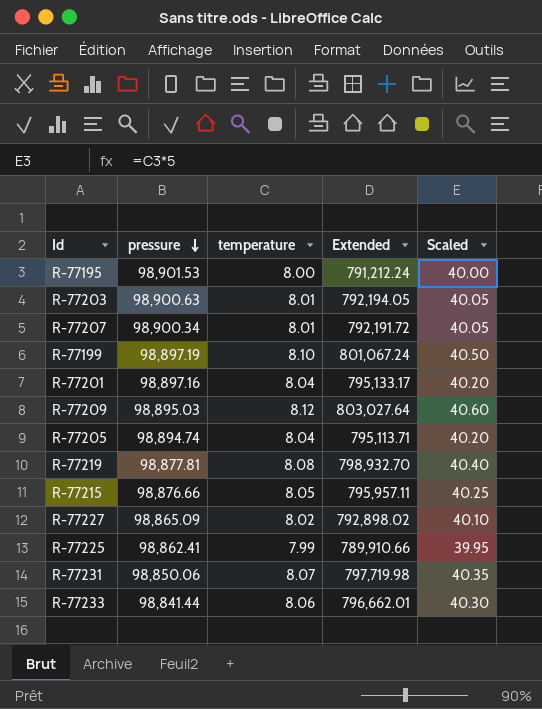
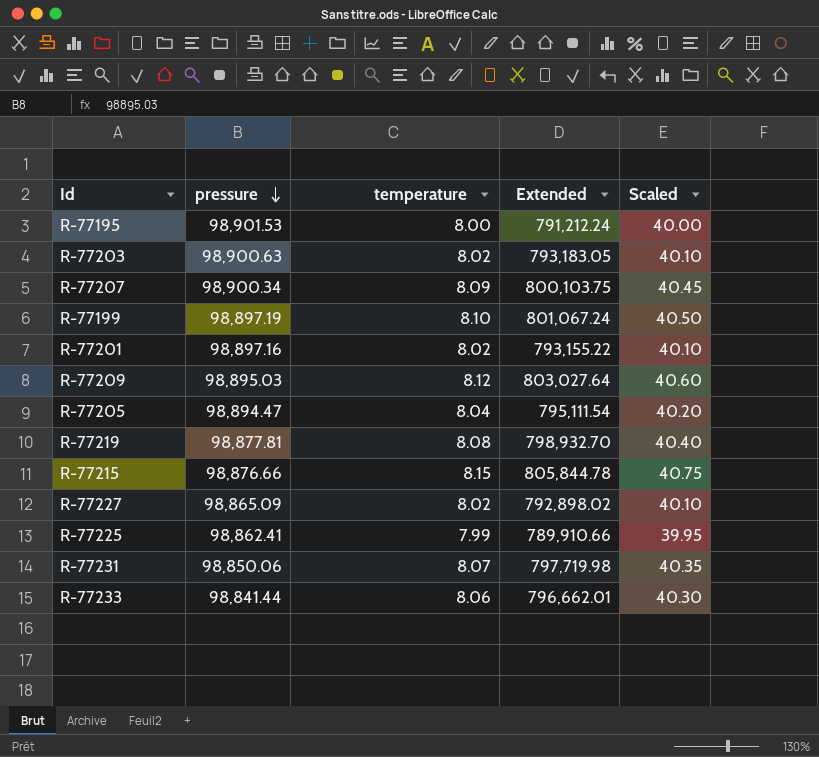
R-77203 | temperature: 8.01 -> 8.02
R-77203 | Extended: 792,194.05 -> 793,183.05
R-77203 | Scaled: 40.05 -> 40.10
R-77207 | temperature: 8.01 -> 8.09
R-77207 | Extended: 792,191.72 -> 800,103.75
R-77207 | Scaled: 40.05 -> 40.45
R-77201 | temperature: 8.04 -> 8.02
R-77201 | Extended: 795,133.17 -> 793,155.22
R-77201 | Scaled: 40.20 -> 40.10
R-77205 | pressure: 98,894.74 -> 98,894.47
R-77205 | Extended: 795,113.71 -> 795,111.54
R-77215 | temperature: 8.05 -> 8.15
R-77215 | Extended: 795,957.11 -> 805,844.78
R-77215 | Scaled: 40.25 -> 40.75

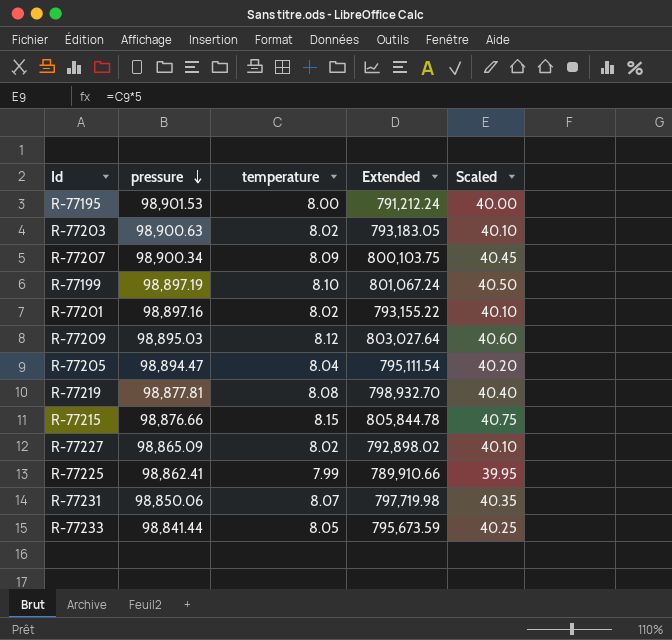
R-77233 | temperature: 8.06 -> 8.05
R-77233 | Extended: 796,662.01 -> 795,673.59
R-77233 | Scaled: 40.30 -> 40.25

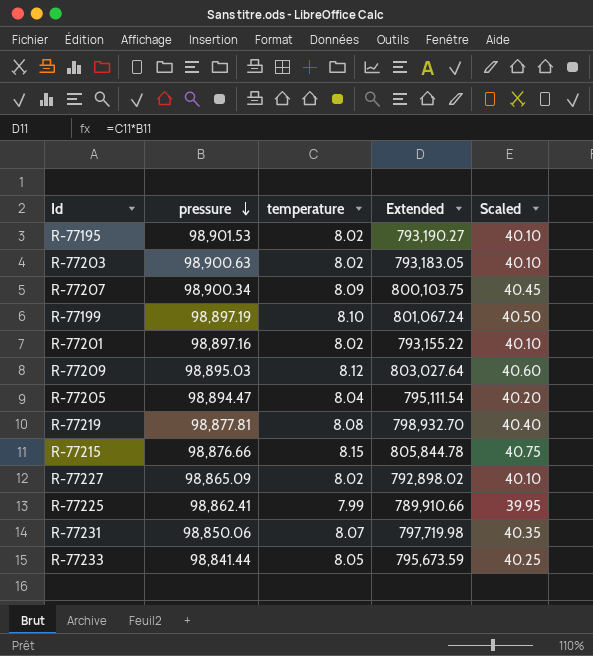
R-77195 | temperature: 8.00 -> 8.02
R-77195 | Extended: 791,212.24 -> 793,190.27
R-77195 | Scaled: 40.00 -> 40.10

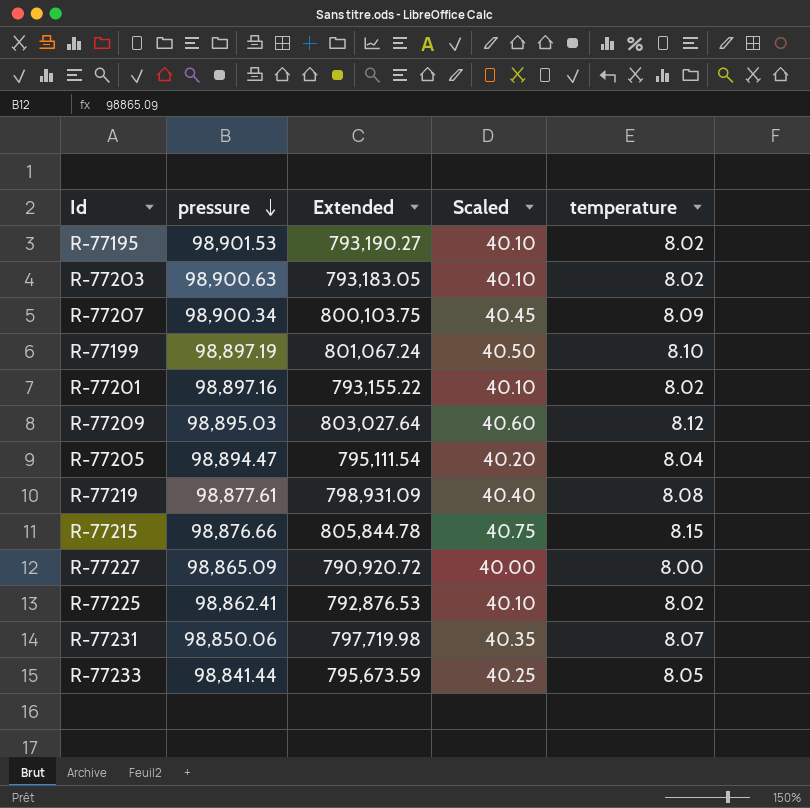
column temperature | position: 3 -> 5
R-77219 | pressure: 98,877.81 -> 98,877.61
R-77219 | Extended: 798,932.70 -> 798,931.09
R-77227 | Extended: 792,898.02 -> 790,920.72
R-77227 | Scaled: 40.10 -> 40.00
R-77227 | temperature: 8.02 -> 8.00
R-77225 | Extended: 789,910.66 -> 792,876.53
R-77225 | Scaled: 39.95 -> 40.10
R-77225 | temperature: 7.99 -> 8.02

